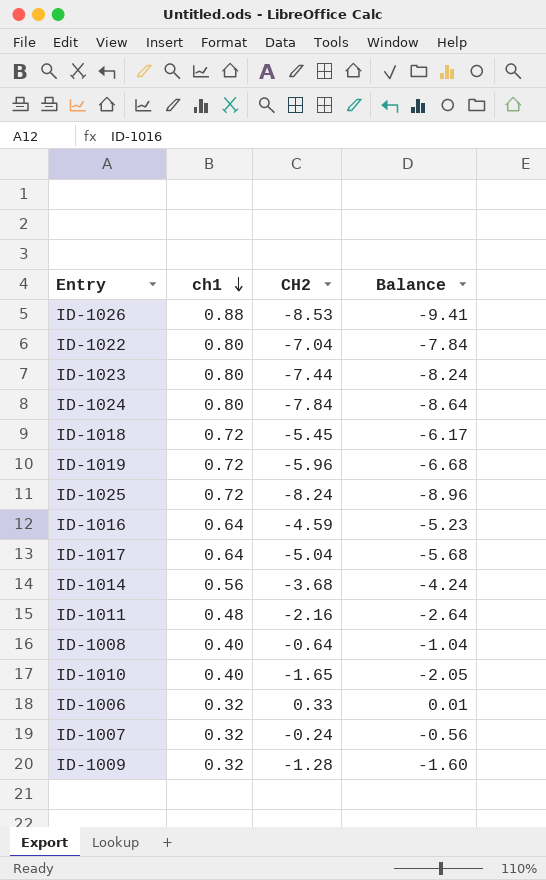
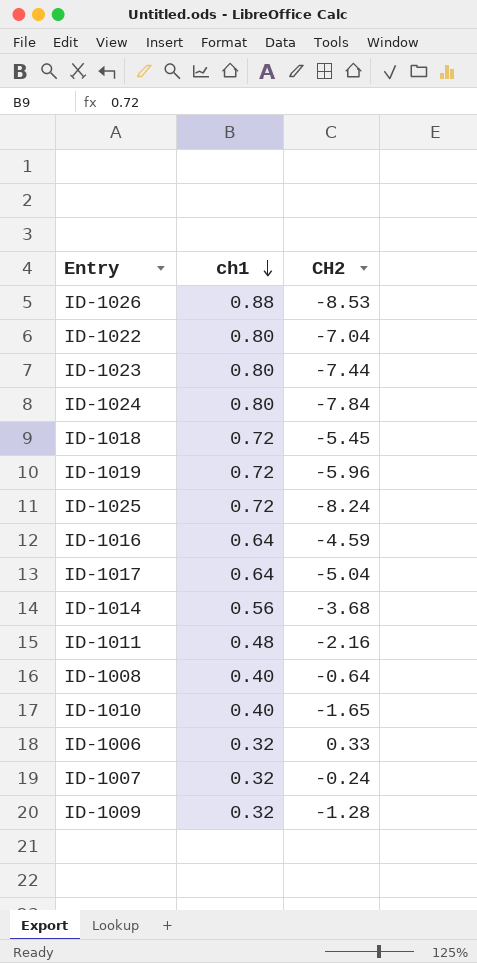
column Balance | formula: [CH2] - [ch1] -> none

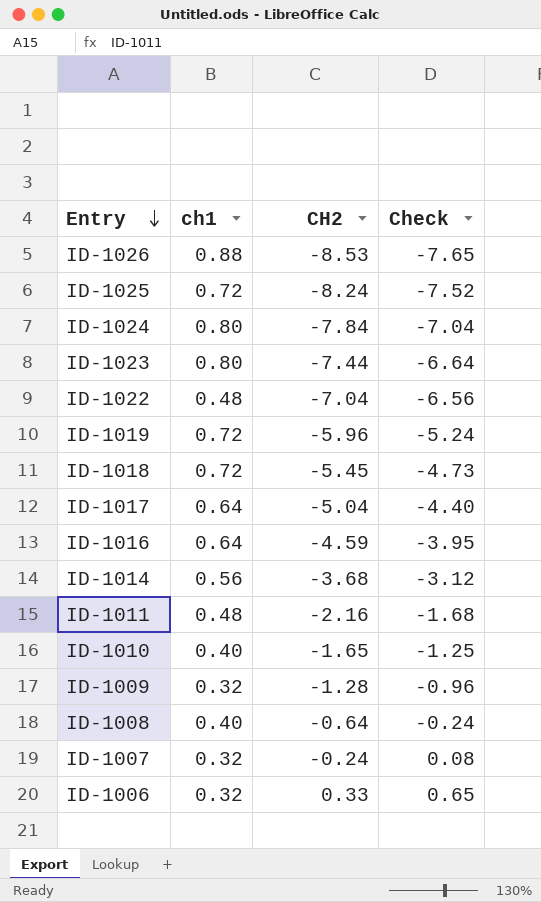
row order: ch1 descending -> Entry descending
column Check | formula: none -> [ch1] + [CH2]
ID-1022 | ch1: 0.80 -> 0.48

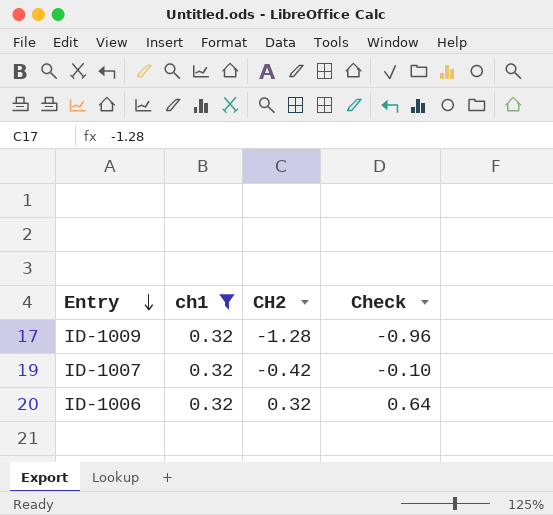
filter: none -> ch1 = 0.32
ID-1007 | CH2: -0.24 -> -0.42
ID-1007 | Check: 0.08 -> -0.10
ID-1006 | CH2: 0.33 -> 0.32
ID-1006 | Check: 0.65 -> 0.64

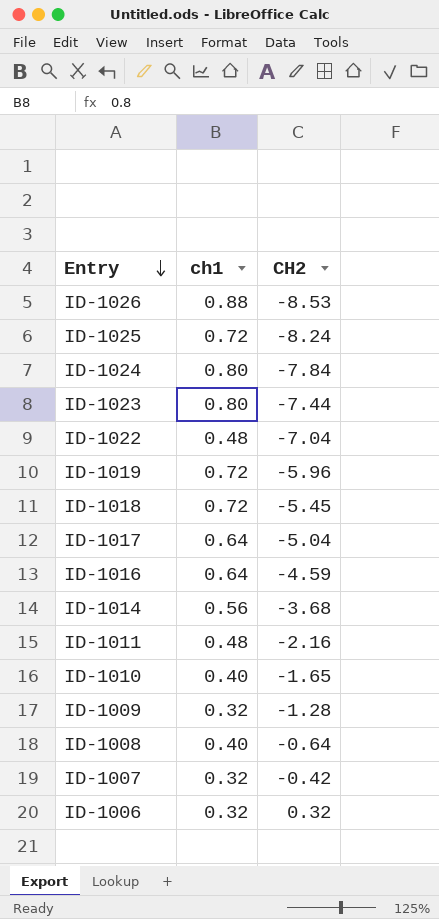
filter: ch1 = 0.32 -> none
column Check | formula: [ch1] + [CH2] -> none

